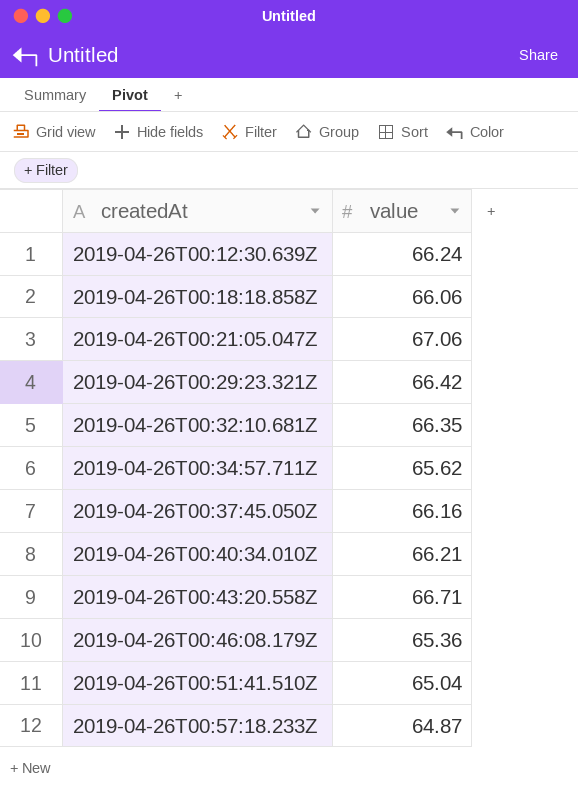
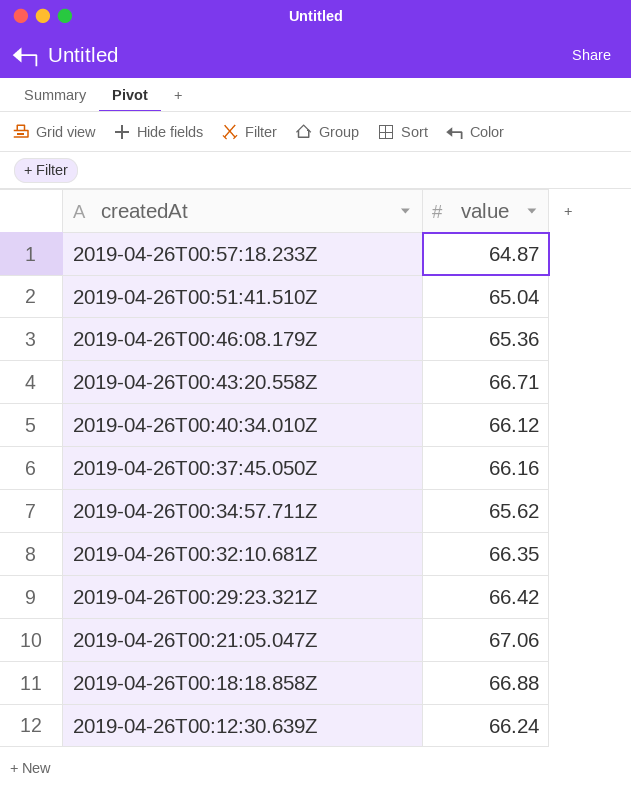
row order: createdAt ascending -> createdAt descending
2019-04-26T00:40:34.010Z | value: 66.21 -> 66.12
2019-04-26T00:18:18.858Z | value: 66.06 -> 66.88

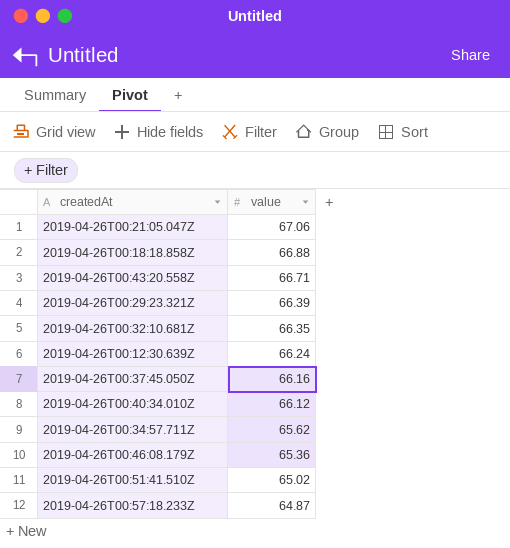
row order: createdAt descending -> value descending
2019-04-26T00:29:23.321Z | value: 66.42 -> 66.39
2019-04-26T00:51:41.510Z | value: 65.04 -> 65.02

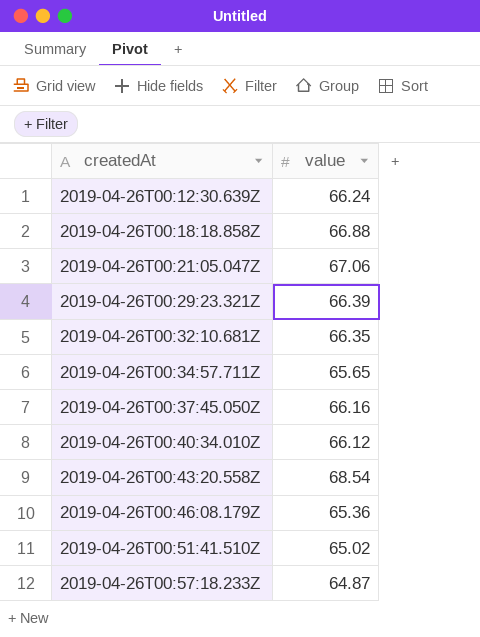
row order: value descending -> createdAt ascending
2019-04-26T00:34:57.711Z | value: 65.62 -> 65.65
2019-04-26T00:43:20.558Z | value: 66.71 -> 68.54

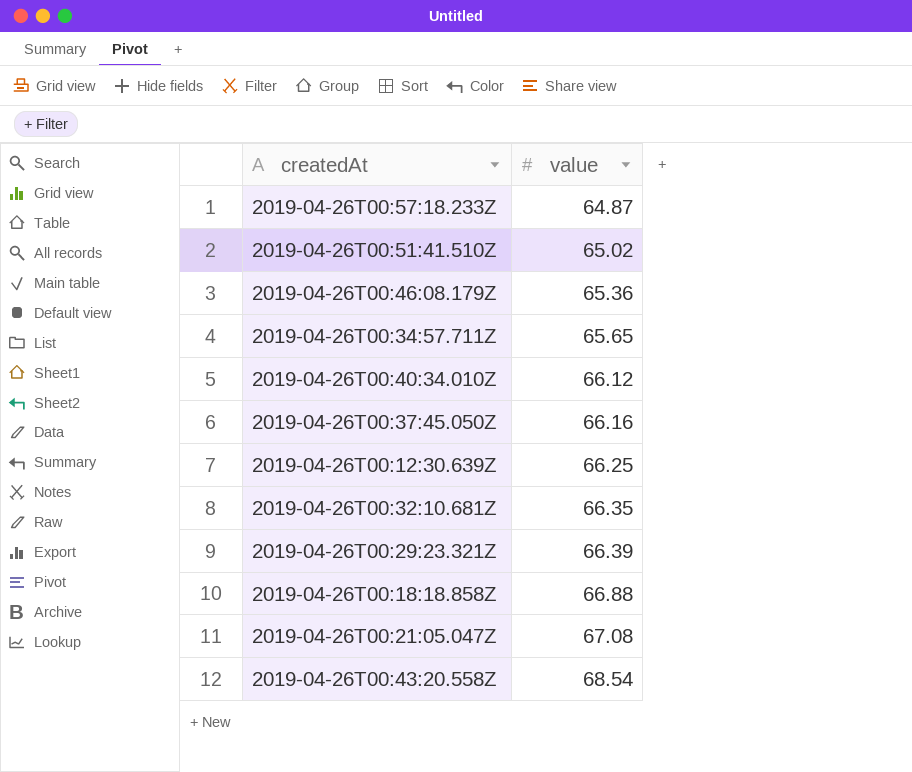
row order: createdAt ascending -> value ascending
2019-04-26T00:12:30.639Z | value: 66.24 -> 66.25
2019-04-26T00:21:05.047Z | value: 67.06 -> 67.08

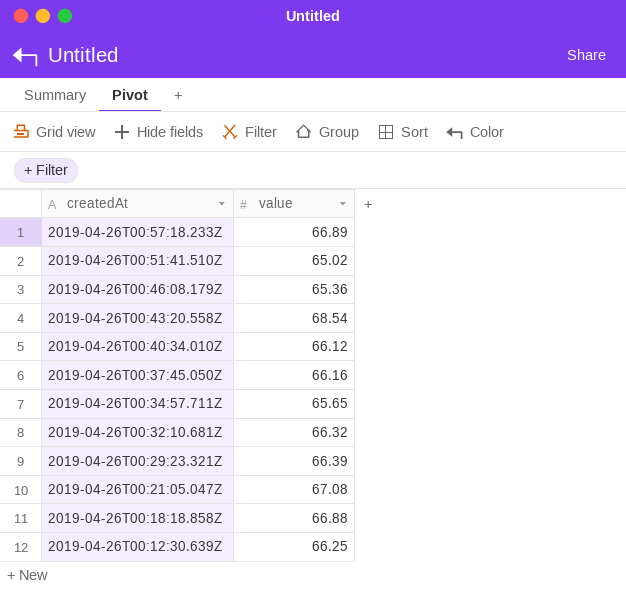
row order: value ascending -> createdAt descending
2019-04-26T00:57:18.233Z | value: 64.87 -> 66.89
2019-04-26T00:32:10.681Z | value: 66.35 -> 66.32

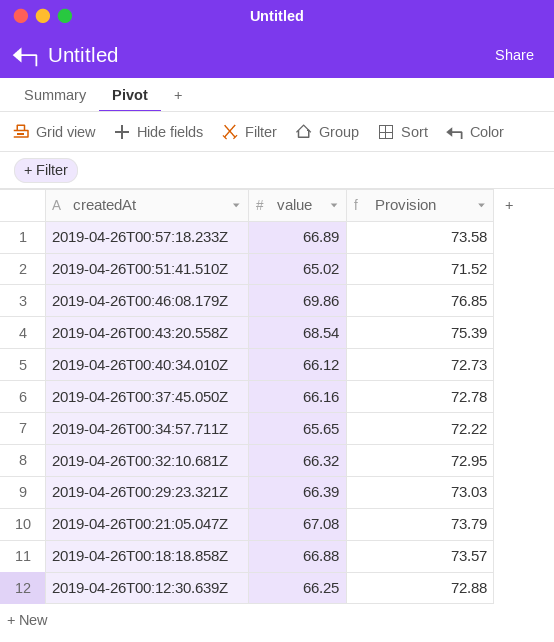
column Provision | formula: none -> [value] * 1.1
2019-04-26T00:46:08.179Z | value: 65.36 -> 69.86

